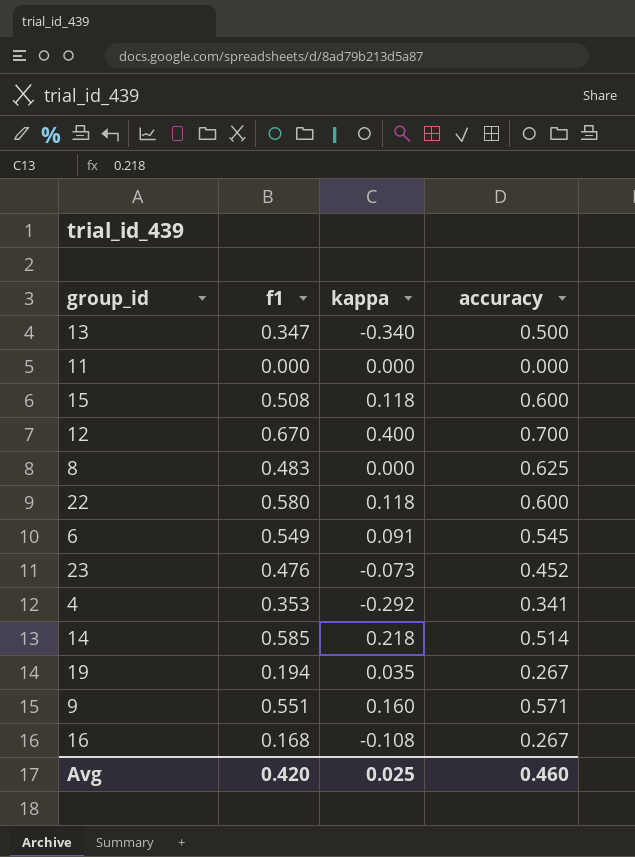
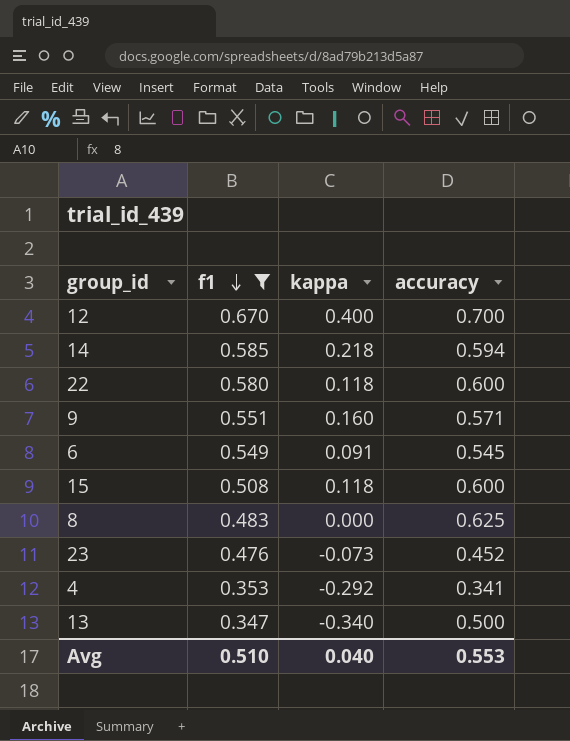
filter: none -> f1 >= 0.347
row order: none -> f1 descending
14 | accuracy: 0.514 -> 0.594
Avg | f1: 0.420 -> 0.510
Avg | kappa: 0.025 -> 0.040
Avg | accuracy: 0.460 -> 0.553

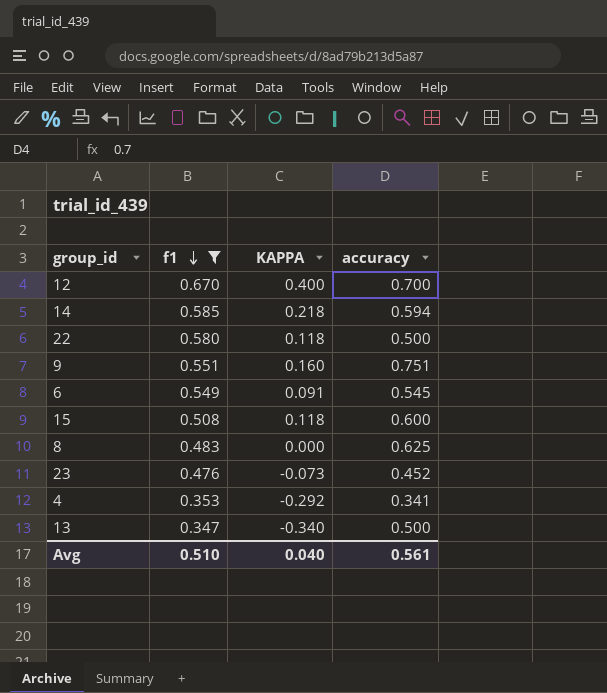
column name: kappa -> KAPPA
22 | accuracy: 0.600 -> 0.500
9 | accuracy: 0.571 -> 0.751
Avg | accuracy: 0.553 -> 0.561

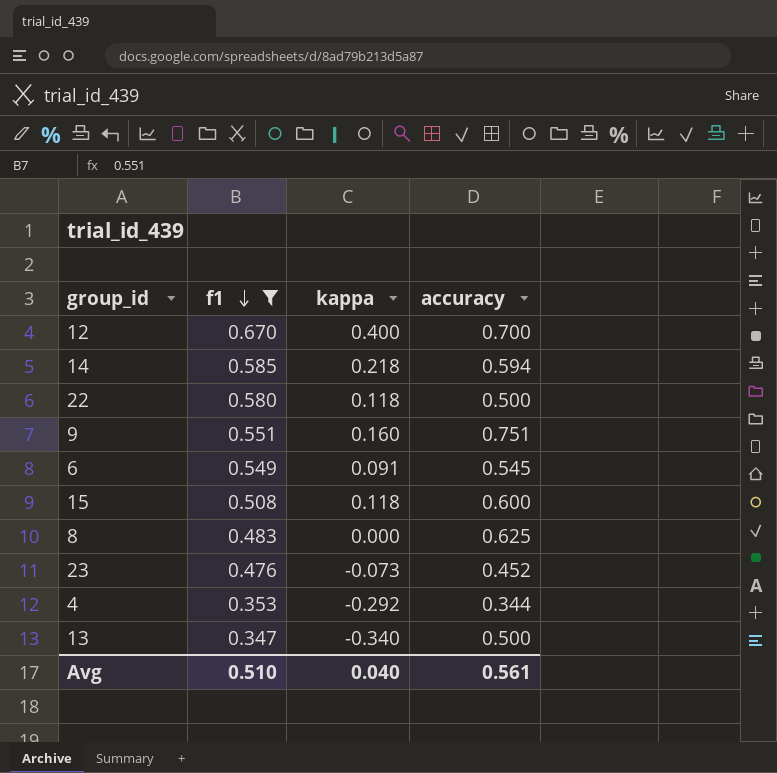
column name: KAPPA -> kappa
4 | accuracy: 0.341 -> 0.344

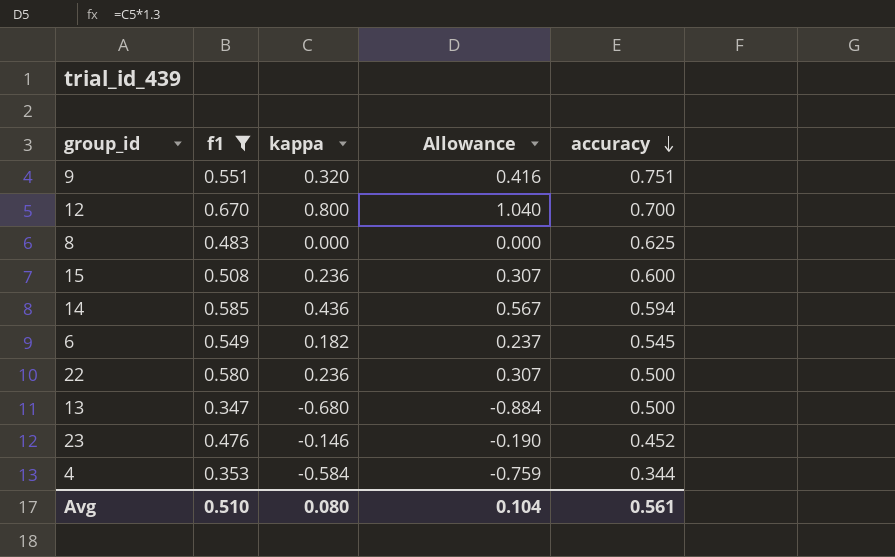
row order: f1 descending -> accuracy descending
column Allowance | formula: none -> [kappa] * 1.3
9 | kappa: 0.160 -> 0.320
12 | kappa: 0.400 -> 0.800
15 | kappa: 0.118 -> 0.236
14 | kappa: 0.218 -> 0.436
6 | kappa: 0.091 -> 0.182
22 | kappa: 0.118 -> 0.236
13 | kappa: -0.340 -> -0.680
23 | kappa: -0.073 -> -0.146
4 | kappa: -0.292 -> -0.584
Avg | kappa: 0.040 -> 0.080

